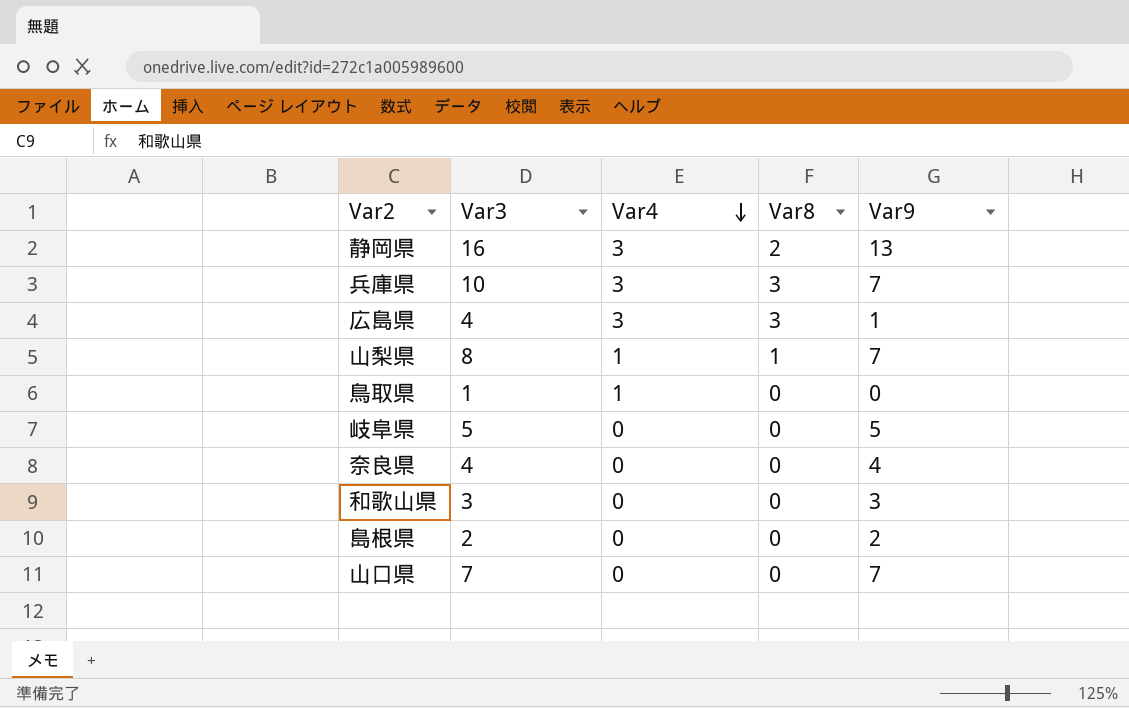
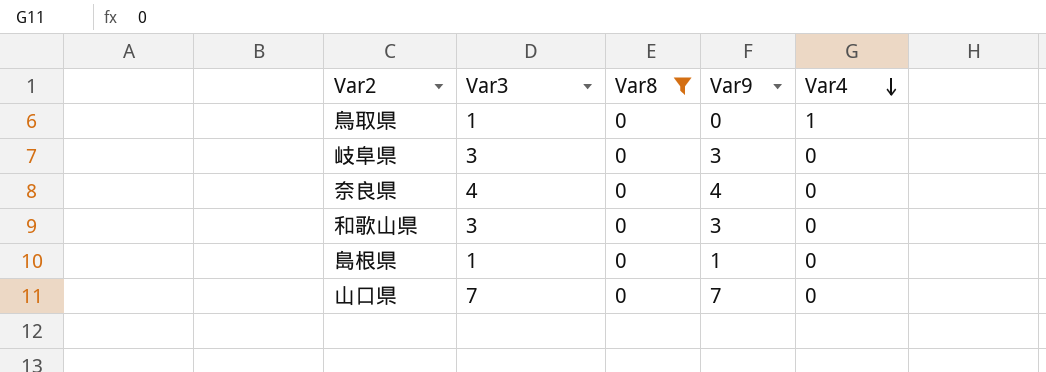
filter: none -> Var8 = 0
column Var4 | position: 3 -> 5
岐阜県 | Var3: 5 -> 3
岐阜県 | Var9: 5 -> 3
島根県 | Var3: 2 -> 1
島根県 | Var9: 2 -> 1

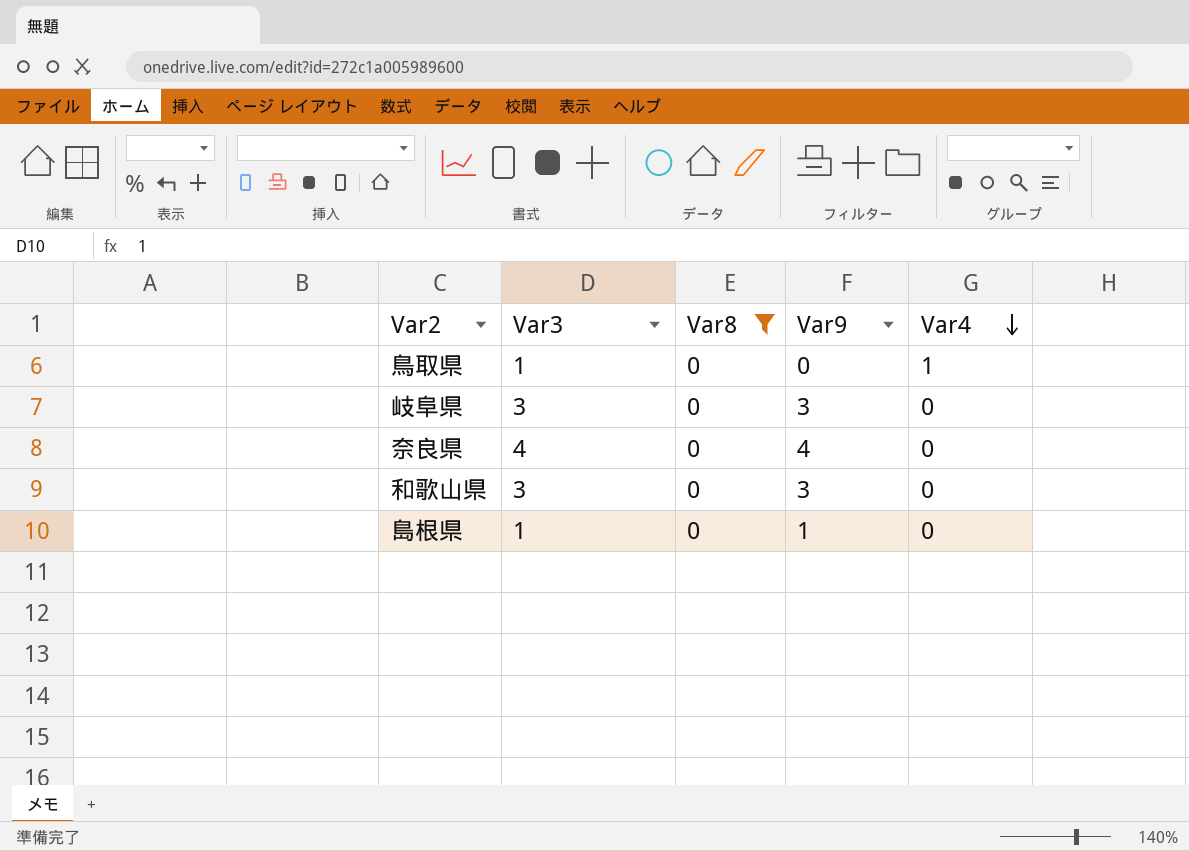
row 山口県: 7 | 0 | 7 | 0 -> none

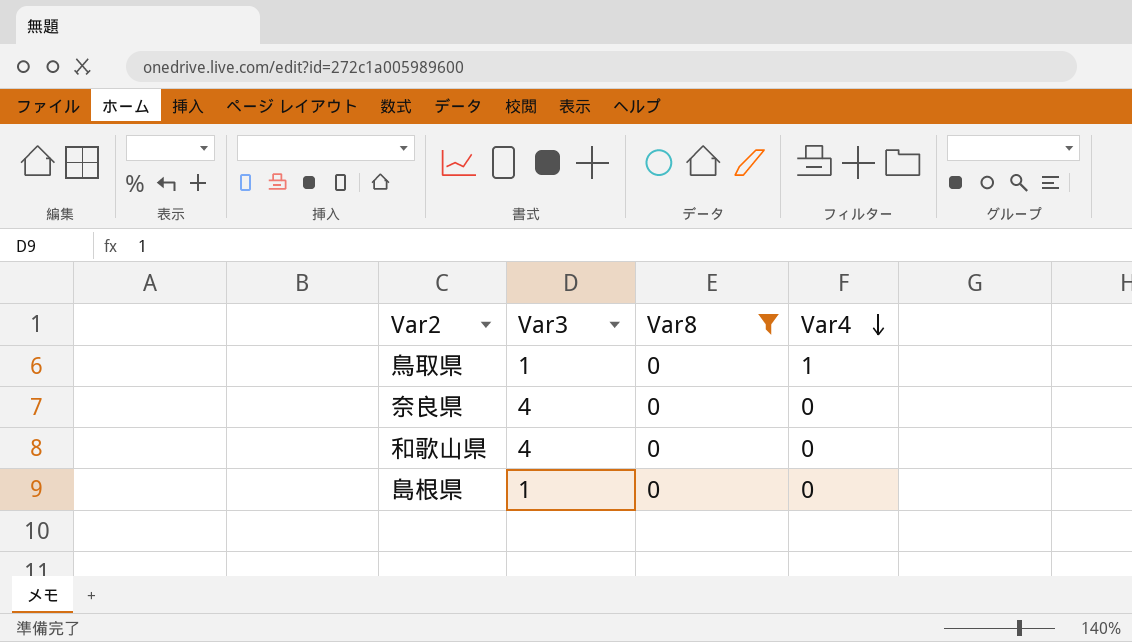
column Var9 | formula: [Var3] - [Var4] -> none
row 岐阜県: 3 | 0 | 3 | 0 -> none
和歌山県 | Var3: 3 -> 4

